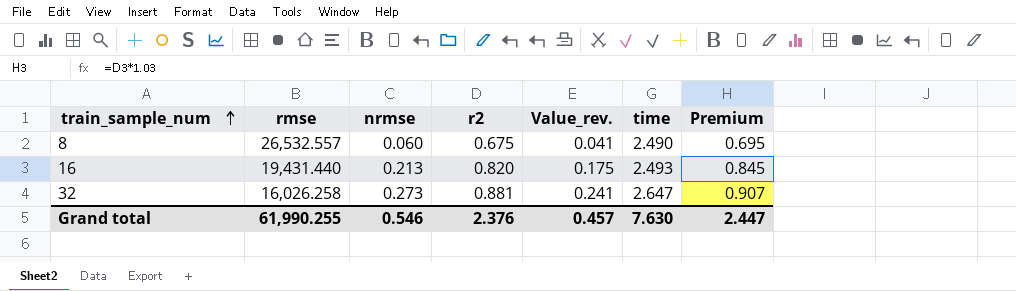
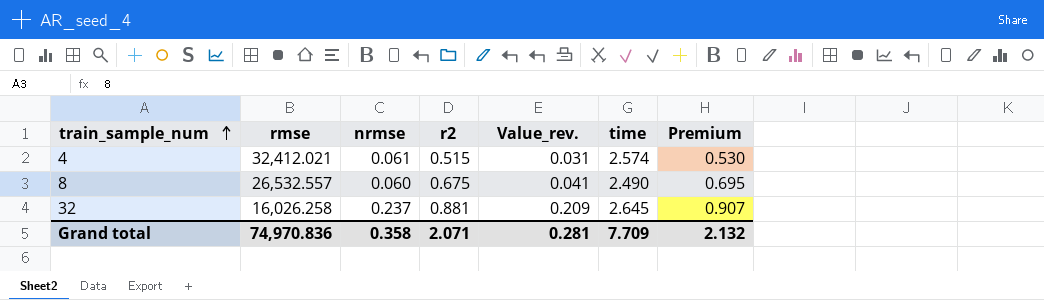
row 16: 19,431.440 | 0.213 | 0.820 | 0.175 | 2.493 | 0.845 -> none
row 4: none -> 32,412.021 | 0.061 | 0.515 | 0.031 | 2.574 | 0.530
32 | nrmse: 0.273 -> 0.237
32 | Value_rev.: 0.241 -> 0.209
32 | time: 2.647 -> 2.645
Grand total | rmse: 61,990.255 -> 74,970.836
Grand total | nrmse: 0.546 -> 0.358
Grand total | r2: 2.376 -> 2.071
Grand total | Value_rev.: 0.457 -> 0.281
Grand total | time: 7.630 -> 7.709
Grand total | Premium: 2.447 -> 2.132

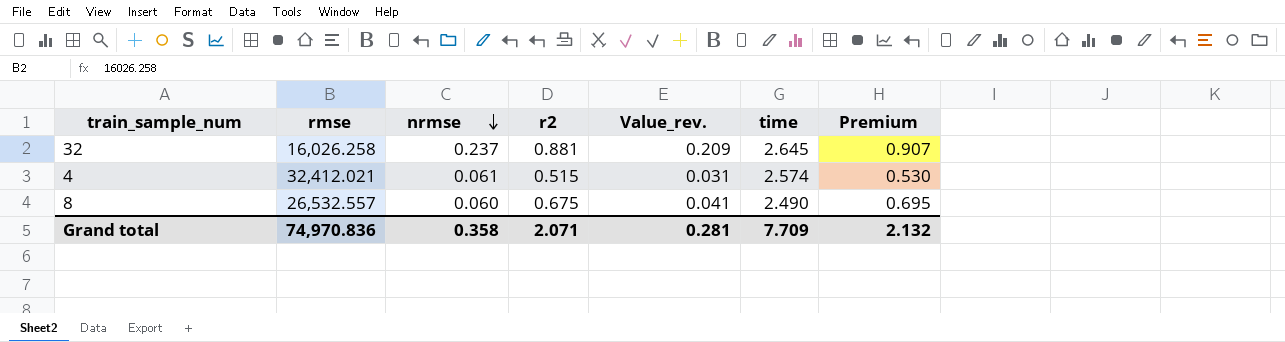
row order: train_sample_num ascending -> nrmse descending

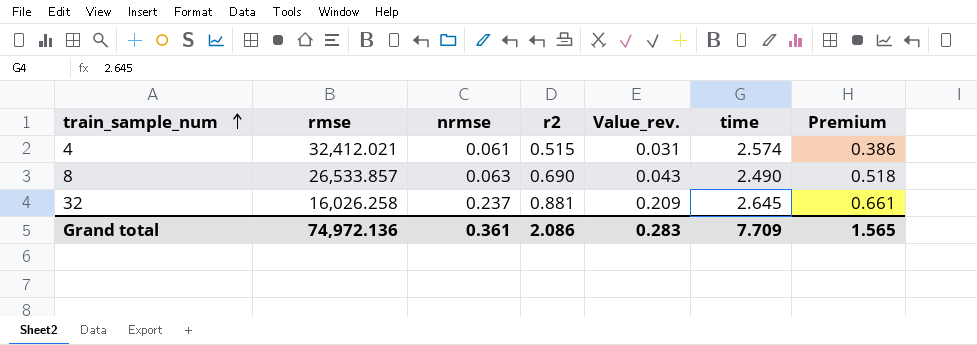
row order: nrmse descending -> train_sample_num ascending
column Premium | formula: [r2] * 1.03 -> [r2] * 0.75
8 | rmse: 26,532.557 -> 26,533.857
8 | nrmse: 0.060 -> 0.063
8 | r2: 0.675 -> 0.690
8 | Value_rev.: 0.041 -> 0.043
Grand total | rmse: 74,970.836 -> 74,972.136
Grand total | nrmse: 0.358 -> 0.361
Grand total | r2: 2.071 -> 2.086
Grand total | Value_rev.: 0.281 -> 0.283
Grand total | Premium: 2.132 -> 1.565

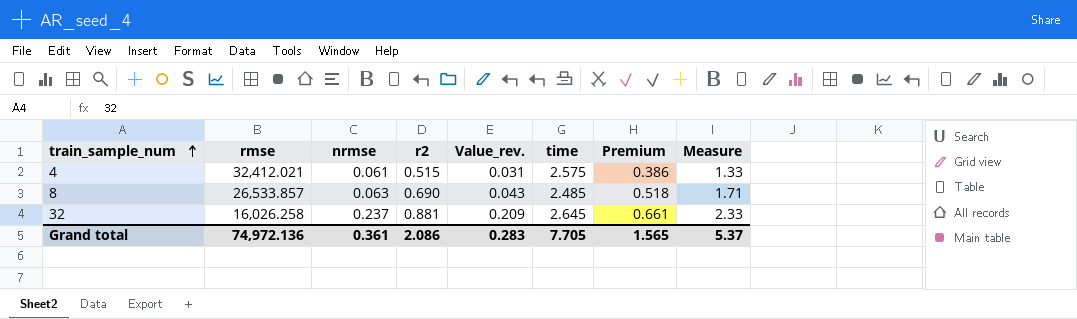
column Measure | formula: none -> [r2] * [time]
4 | time: 2.574 -> 2.575
8 | time: 2.490 -> 2.485
Grand total | time: 7.709 -> 7.705

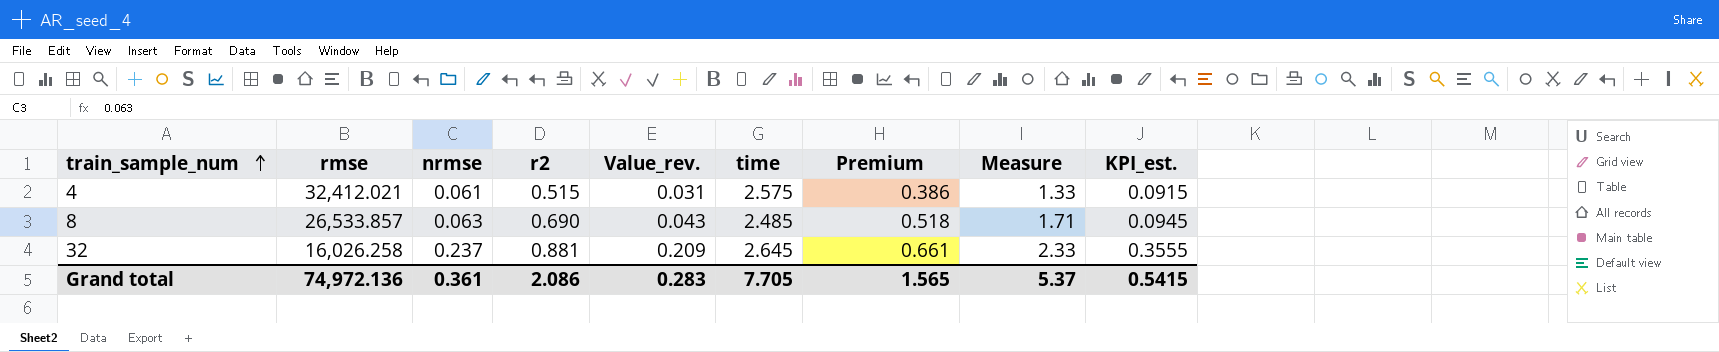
column KPI_est. | formula: none -> [nrmse] * 1.5

